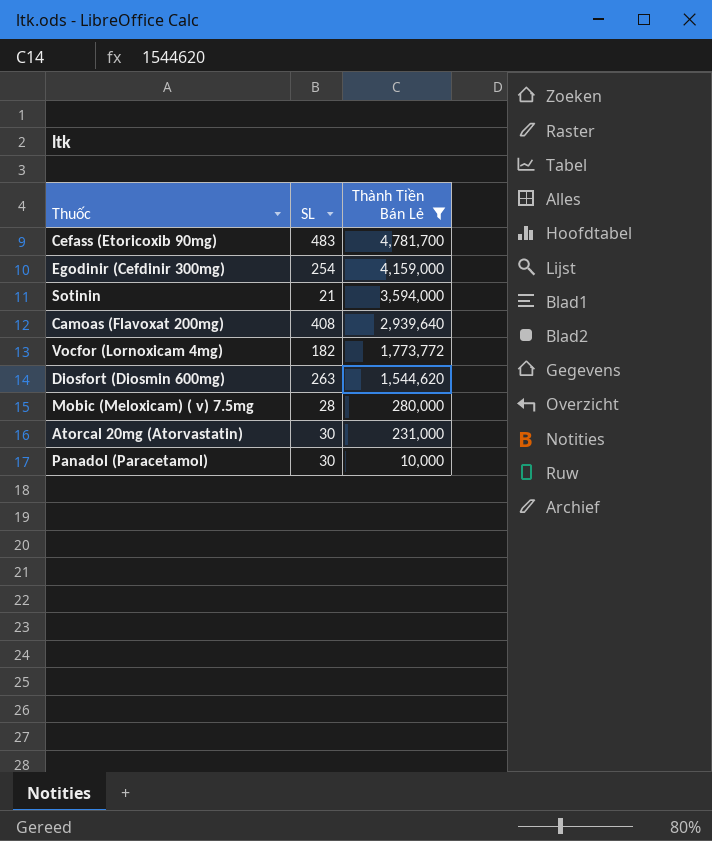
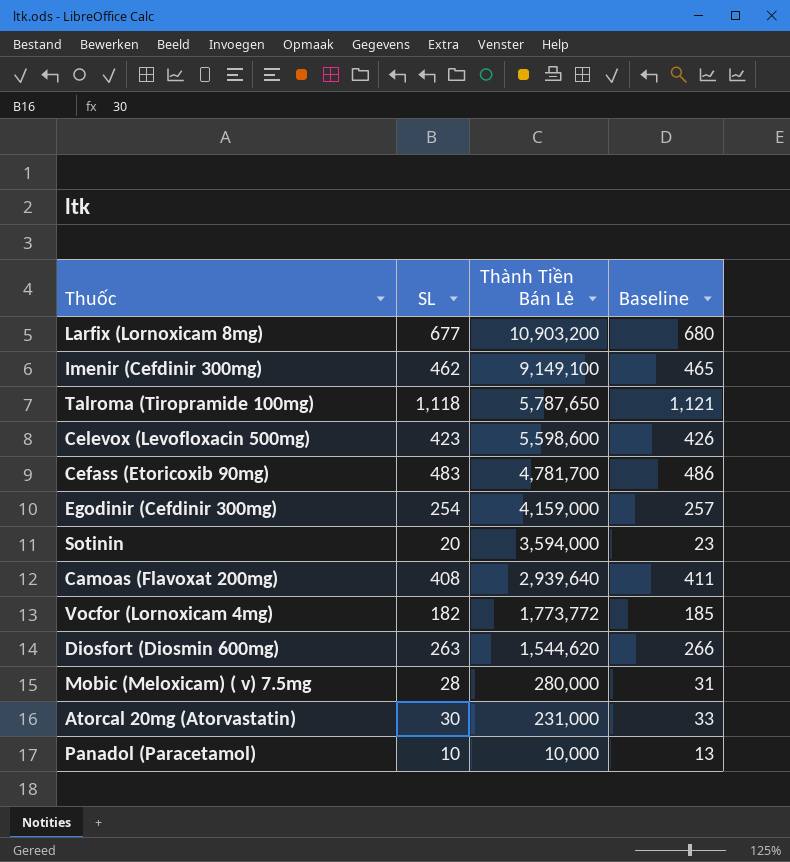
filter: Thành Tiền Bán Lẻ <= 4,781,700 -> none
column Baseline | formula: none -> [SL] + 3
Sotinin | SL: 21 -> 20
Panadol (Paracetamol) | SL: 30 -> 10

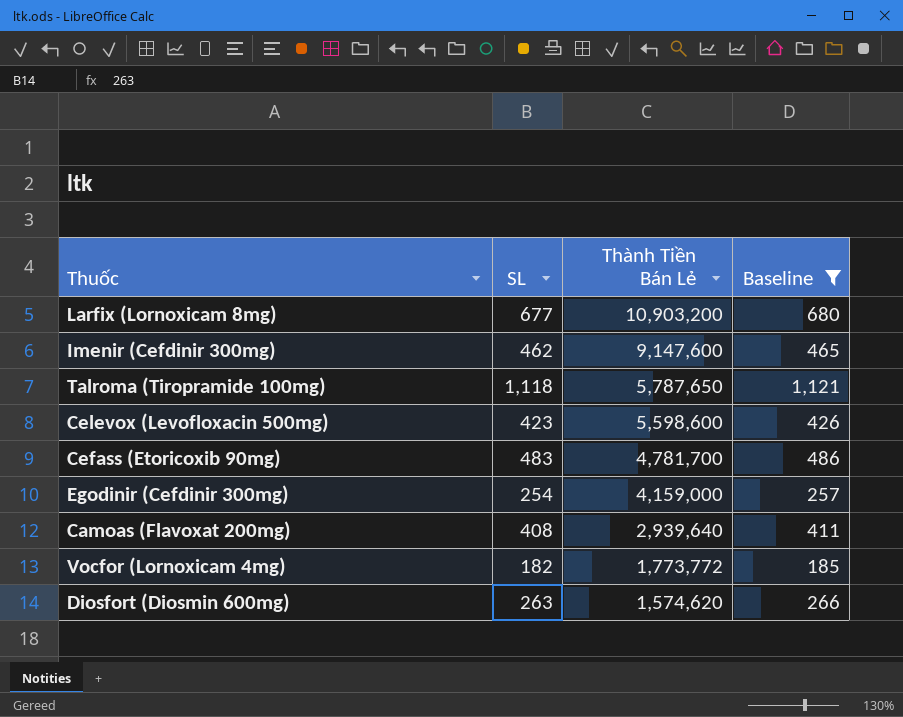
filter: none -> Baseline >= 185
Imenir (Cefdinir 300mg) | Thành Tiền Bán Lẻ: 9,149,100 -> 9,147,600
Diosfort (Diosmin 600mg) | Thành Tiền Bán Lẻ: 1,544,620 -> 1,574,620

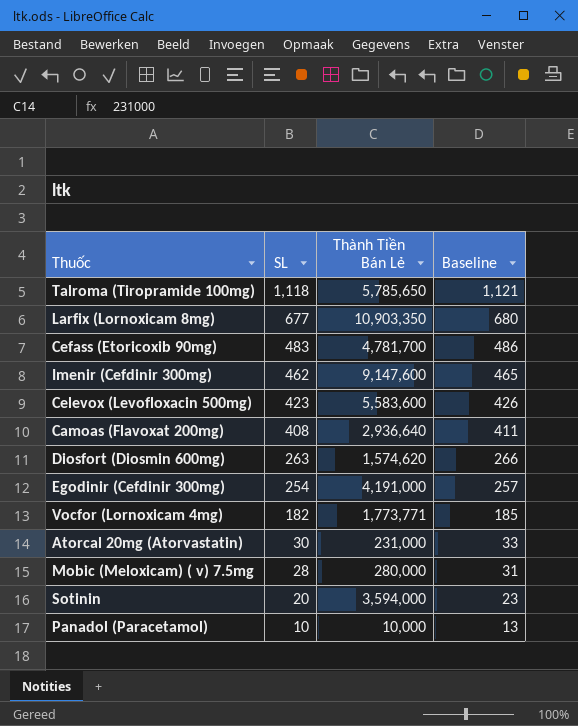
filter: Baseline >= 185 -> none
row order: Thành Tiền Bán Lẻ descending -> SL descending
Talroma (Tiropramide 100mg) | Thành Tiền Bán Lẻ: 5,787,650 -> 5,785,650
Larfix (Lornoxicam 8mg) | Thành Tiền Bán Lẻ: 10,903,200 -> 10,903,350
Celevox (Levofloxacin 500mg) | Thành Tiền Bán Lẻ: 5,598,600 -> 5,583,600
Camoas (Flavoxat 200mg) | Thành Tiền Bán Lẻ: 2,939,640 -> 2,936,640
Egodinir (Cefdinir 300mg) | Thành Tiền Bán Lẻ: 4,159,000 -> 4,191,000
Vocfor (Lornoxicam 4mg) | Thành Tiền Bán Lẻ: 1,773,772 -> 1,773,771

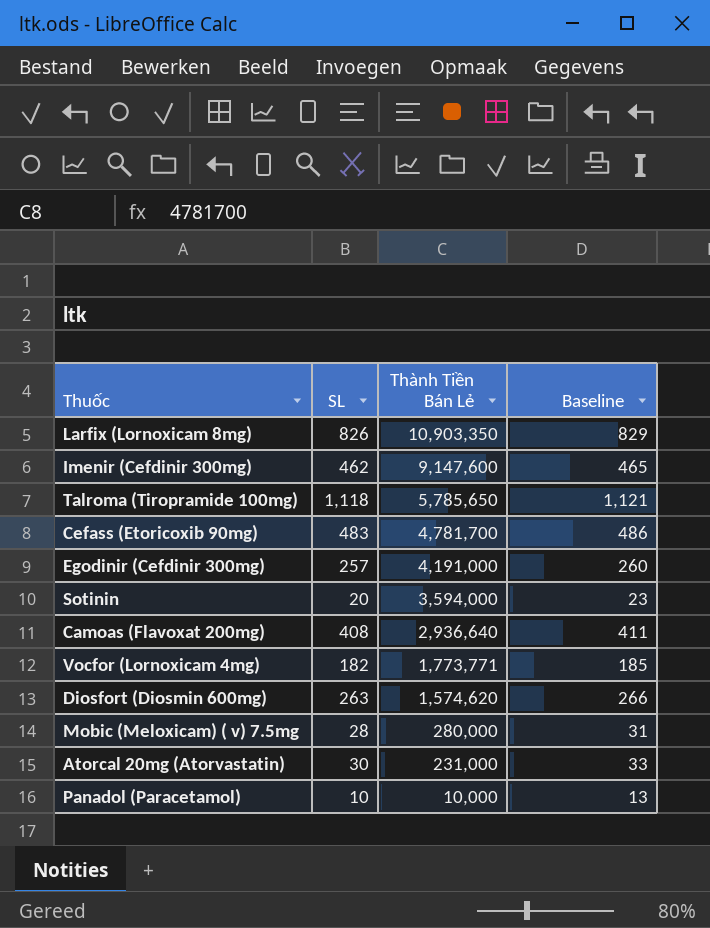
row order: SL descending -> Thành Tiền Bán Lẻ descending
row Celevox (Levofloxacin 500mg): 423 | 5,583,600 | 426 -> none
Larfix (Lornoxicam 8mg) | SL: 677 -> 826
Larfix (Lornoxicam 8mg) | Baseline: 680 -> 829
Egodinir (Cefdinir 300mg) | SL: 254 -> 257
Egodinir (Cefdinir 300mg) | Baseline: 257 -> 260

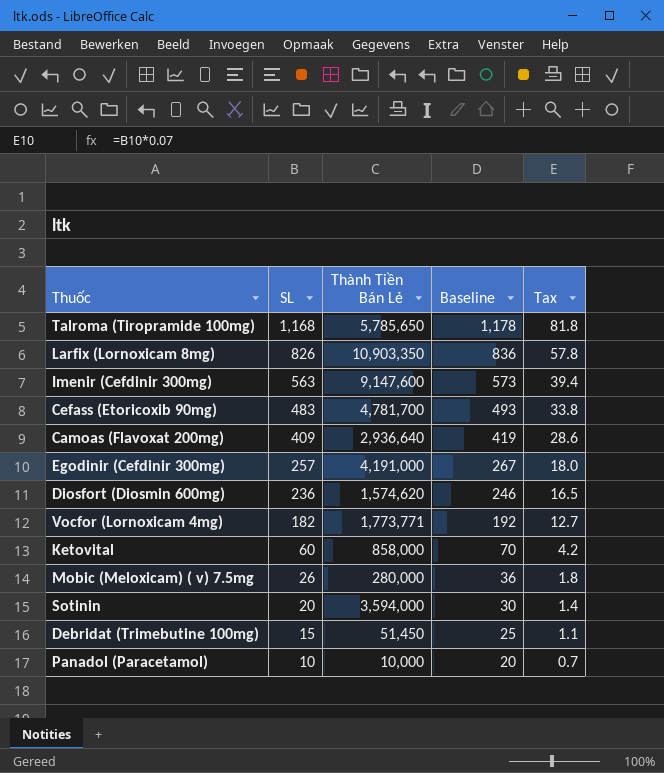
row order: Thành Tiền Bán Lẻ descending -> SL descending
column Baseline | formula: [SL] + 3 -> [SL] + 10
column Tax | formula: none -> [SL] * 0.07
row Atorcal 20mg (Atorvastatin): 30 | 231,000 | 33 -> none
Talroma (Tiropramide 100mg) | SL: 1,118 -> 1,168
Imenir (Cefdinir 300mg) | SL: 462 -> 563
Camoas (Flavoxat 200mg) | SL: 408 -> 409
Diosfort (Diosmin 600mg) | SL: 263 -> 236
row Ketovital: none -> 60 | 858,000 | 70 | 4.2
Mobic (Meloxicam) ( v) 7.5mg | SL: 28 -> 26
row Debridat (Trimebutine 100mg): none -> 15 | 51,450 | 25 | 1.1

